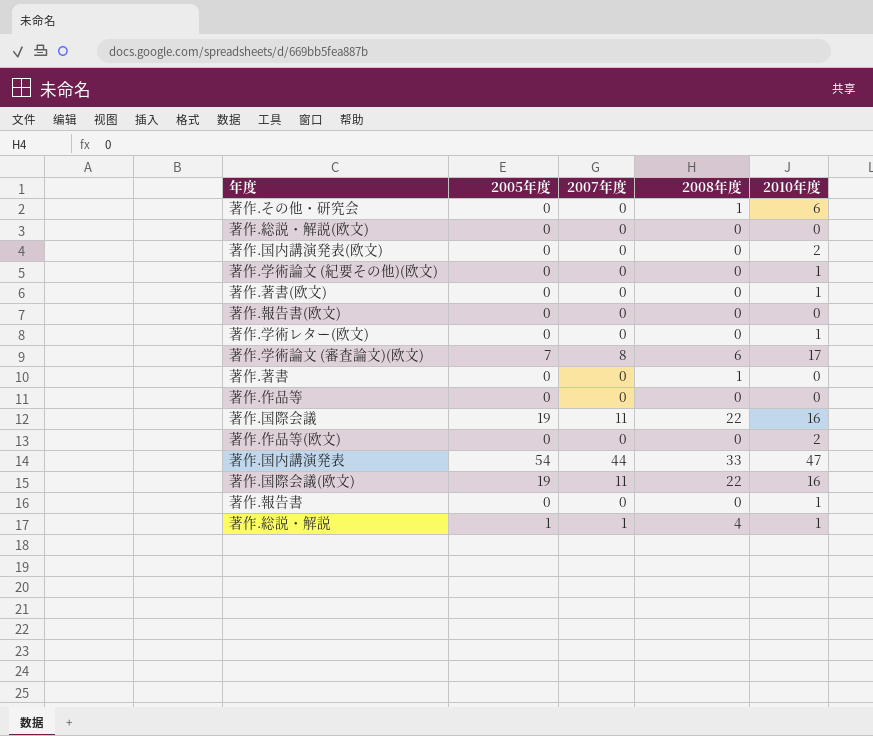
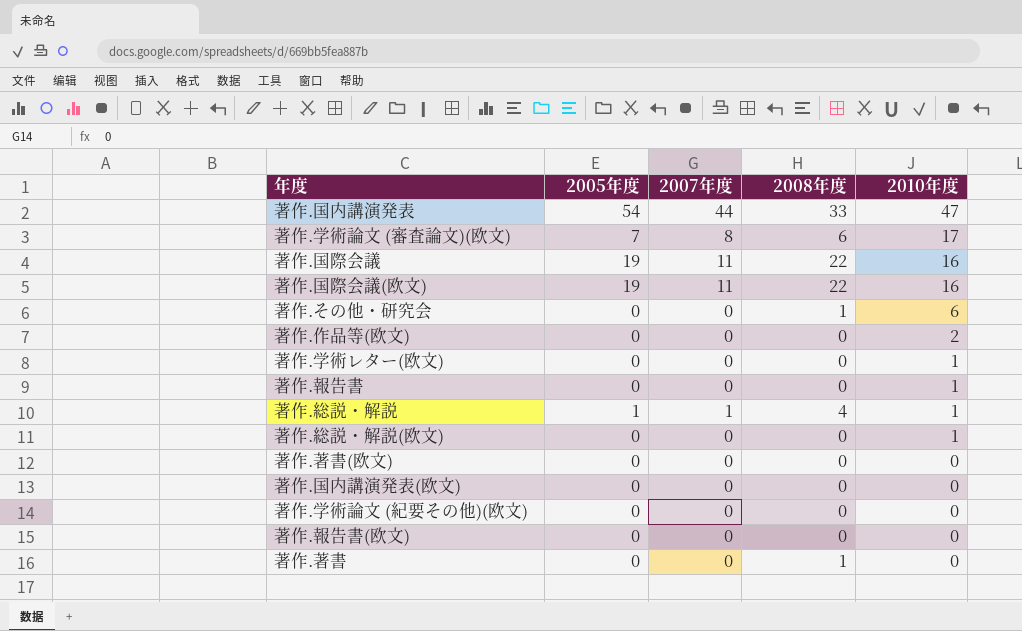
row order: none -> 2010年度 descending
row 著作.作品等: 0 | 0 | 0 | 0 -> none
著作.総説・解説(欧文) | 2010年度: 0 -> 1
著作.著書(欧文) | 2010年度: 1 -> 0
著作.国内講演発表(欧文) | 2010年度: 2 -> 0
著作.学術論文 (紀要その他)(欧文) | 2010年度: 1 -> 0

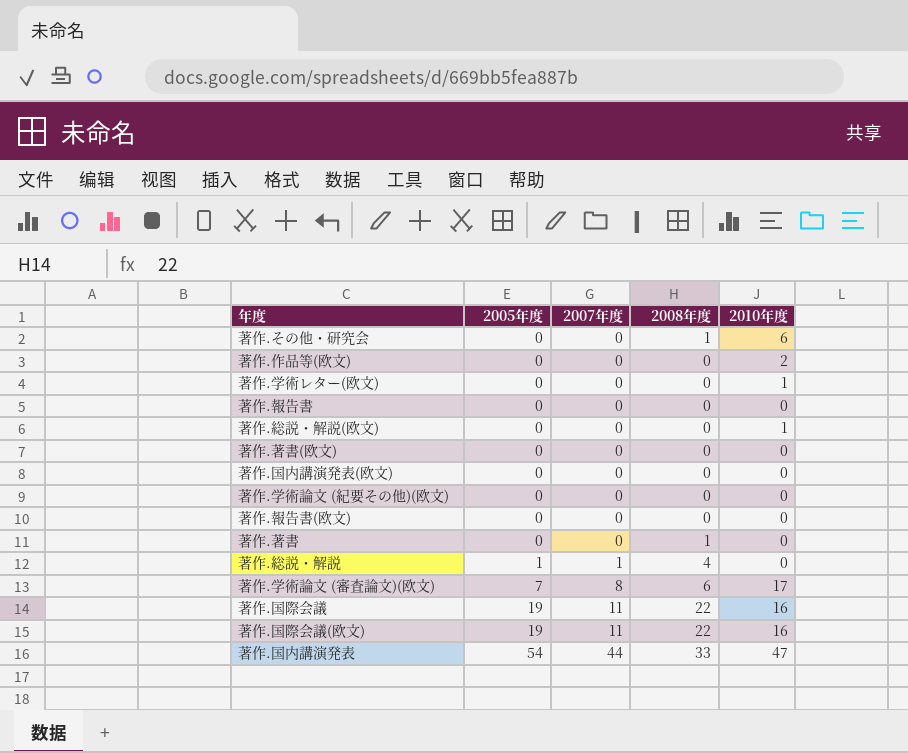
row order: 2010年度 descending -> 2005年度 ascending
著作.報告書 | 2010年度: 1 -> 0
著作.総説・解説 | 2010年度: 1 -> 0

